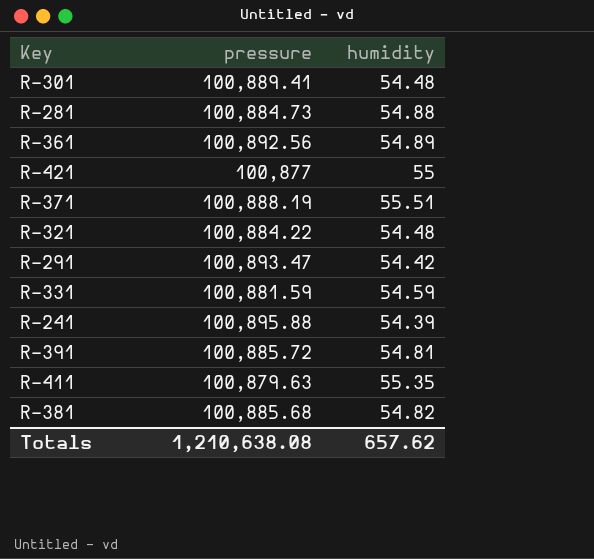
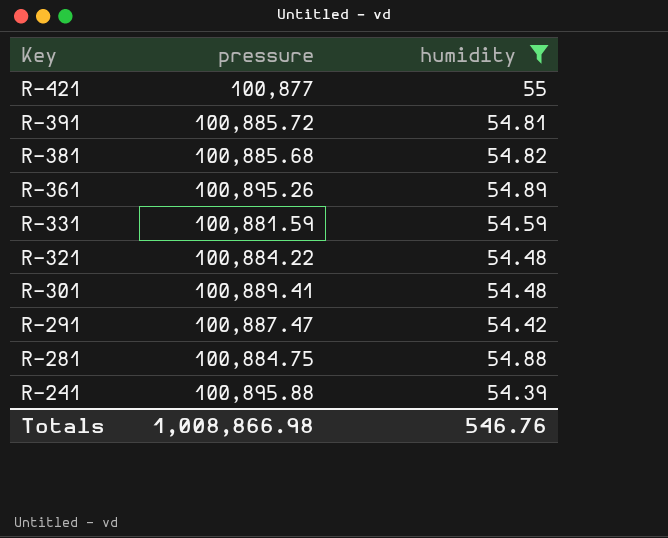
filter: none -> humidity <= 55
row order: none -> Key descending
R-361 | pressure: 100,892.56 -> 100,895.26
R-291 | pressure: 100,893.47 -> 100,887.47
R-281 | pressure: 100,884.73 -> 100,884.75
Totals | pressure: 1,210,638.08 -> 1,008,866.98
Totals | humidity: 657.62 -> 546.76

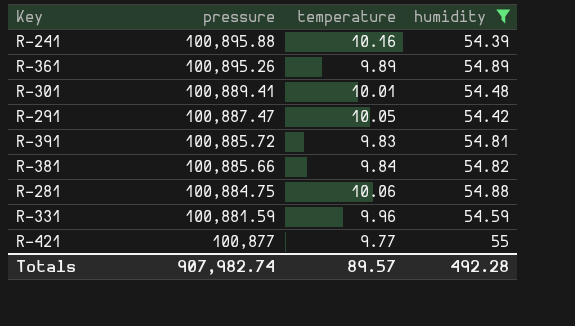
row order: Key descending -> pressure descending
column temperature | position: none -> 3
row R-321: 100,884.22 | 54.48 -> none
R-381 | pressure: 100,885.68 -> 100,885.66
Totals | pressure: 1,008,866.98 -> 907,982.74
Totals | humidity: 546.76 -> 492.28

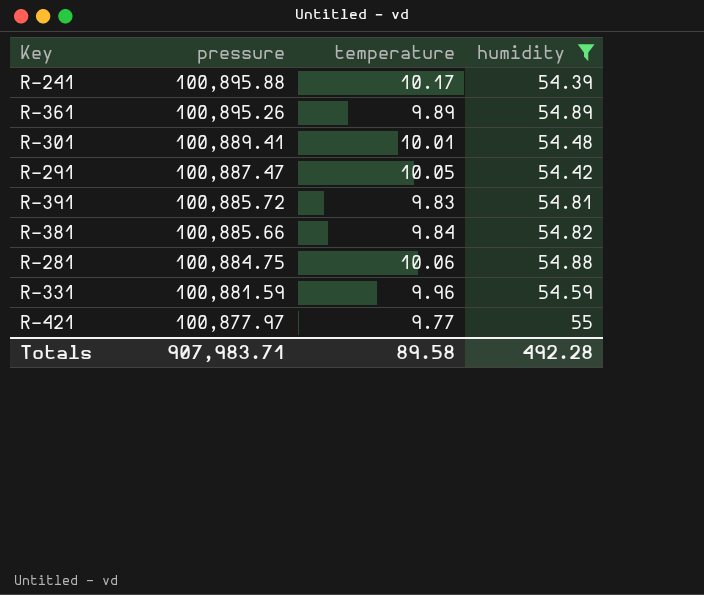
R-241 | temperature: 10.16 -> 10.17
R-421 | pressure: 100,877 -> 100,877.97
Totals | pressure: 907,982.74 -> 907,983.71
Totals | temperature: 89.57 -> 89.58

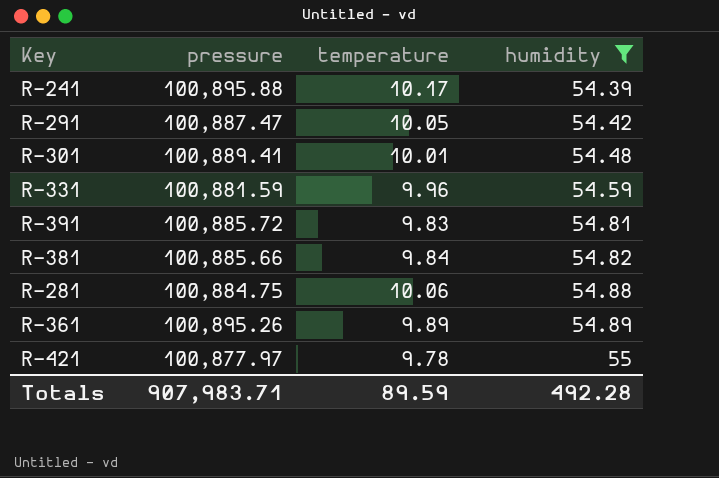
row order: pressure descending -> humidity ascending
R-421 | temperature: 9.77 -> 9.78
Totals | temperature: 89.58 -> 89.59

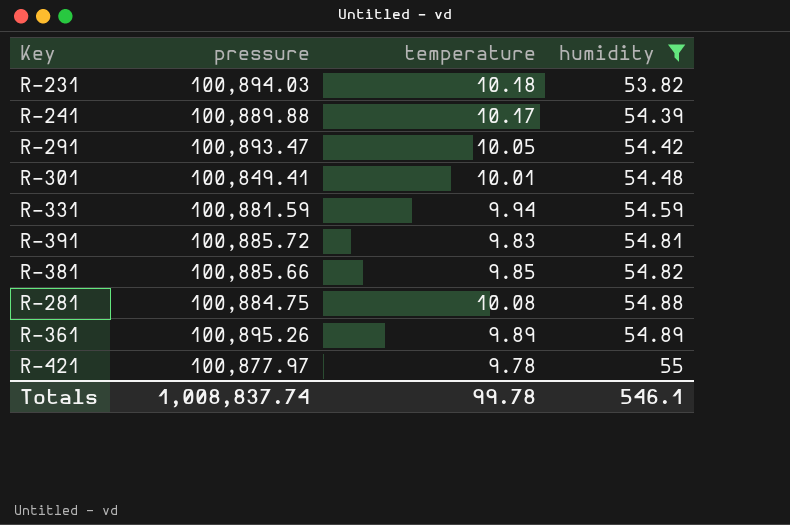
row R-231: none -> 100,894.03 | 10.18 | 53.82
R-241 | pressure: 100,895.88 -> 100,889.88
R-291 | pressure: 100,887.47 -> 100,893.47
R-301 | pressure: 100,889.41 -> 100,849.41
R-331 | temperature: 9.96 -> 9.94
R-381 | temperature: 9.84 -> 9.85
R-281 | temperature: 10.06 -> 10.08
Totals | pressure: 907,983.71 -> 1,008,837.74
Totals | temperature: 89.59 -> 99.78
Totals | humidity: 492.28 -> 546.1

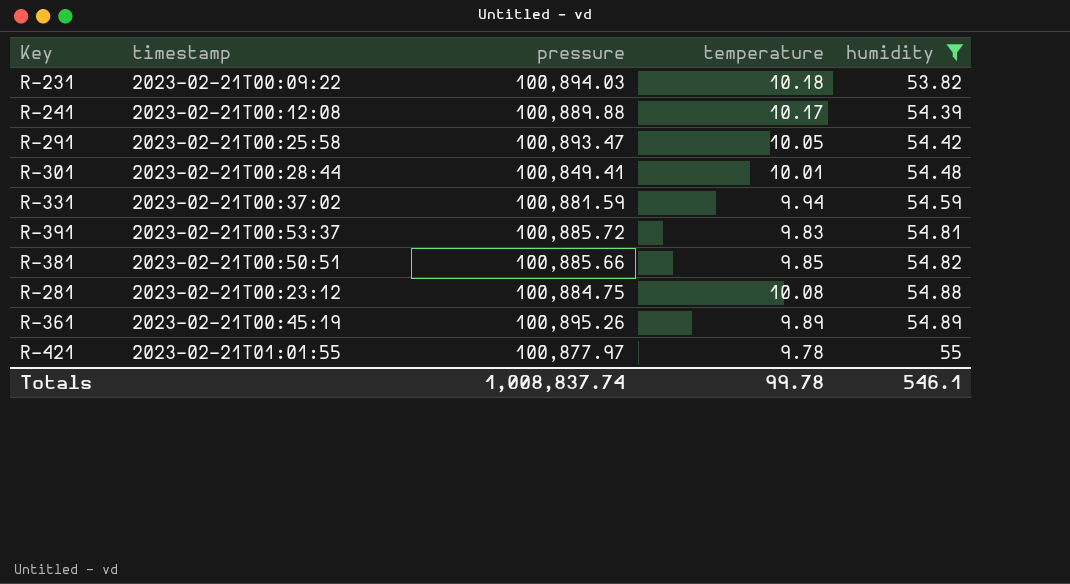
column timestamp | position: none -> 2

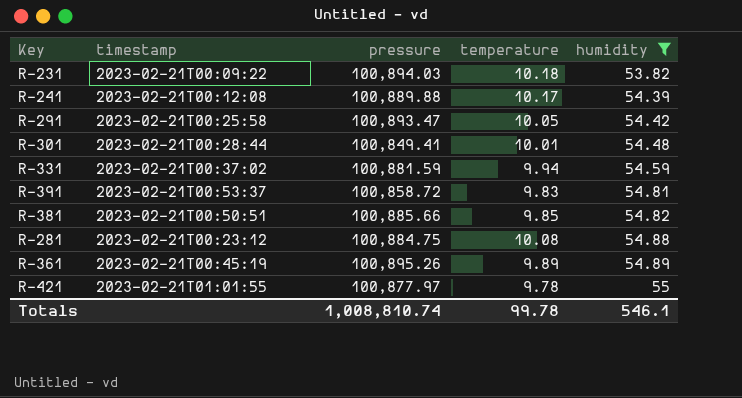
R-391 | pressure: 100,885.72 -> 100,858.72
Totals | pressure: 1,008,837.74 -> 1,008,810.74

